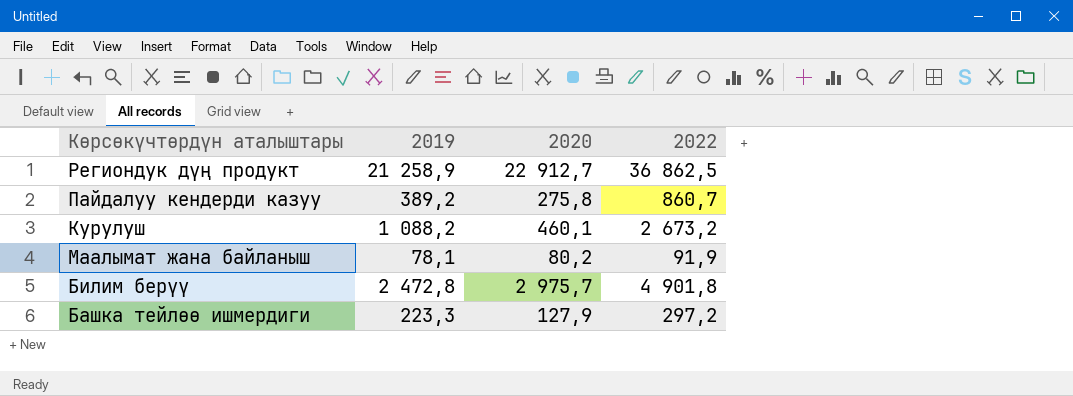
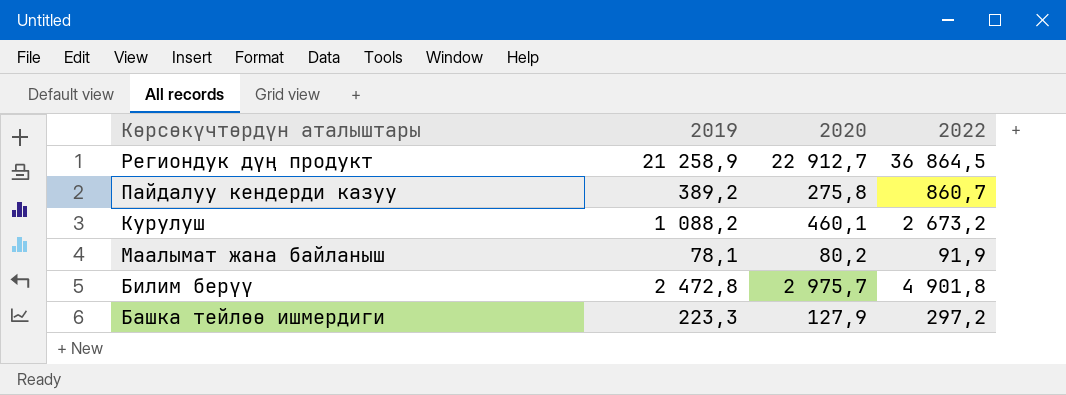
Региондук дүң продукт | 2022: 36 862,5 -> 36 864,5

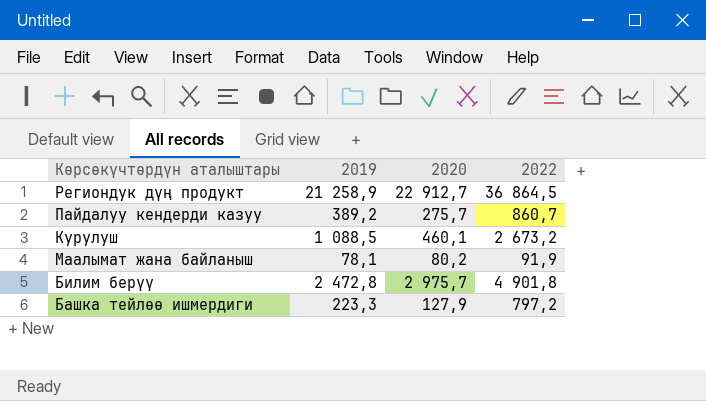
Пайдалуу кендерди казуу | 2020: 275,8 -> 275,7
Курулуш | 2019: 1 088,2 -> 1 088,5
Башка тейлөө ишмердиги | 2022: 297,2 -> 797,2

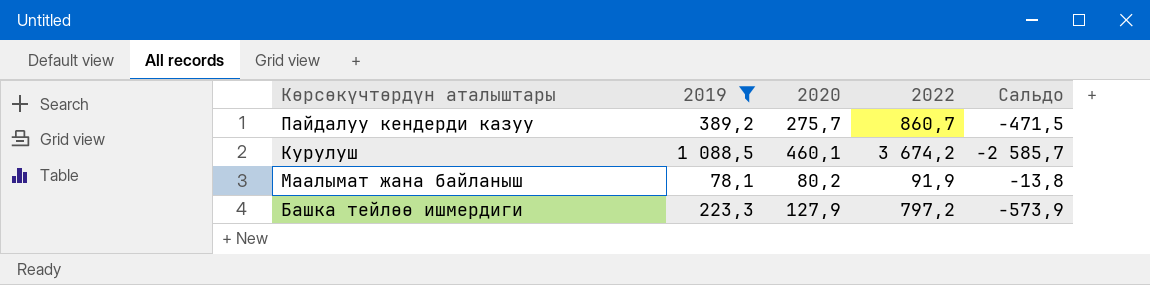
filter: none -> 2019 <= 1 088,5
column Сальдо | formula: none -> [2019] - [2022]
Курулуш | 2022: 2 673,2 -> 3 674,2

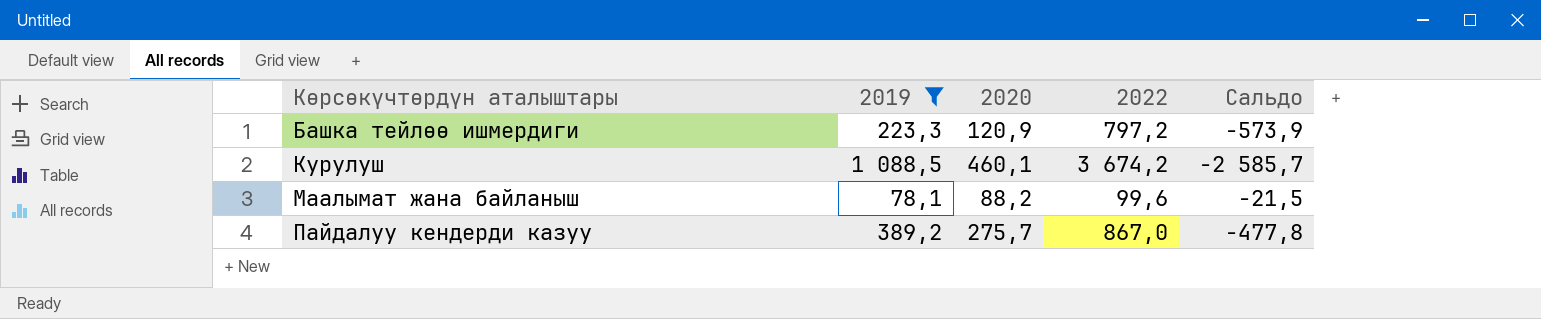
row order: none -> Көрсөкүчтөрдүн аталыштары ascending
Башка тейлөө ишмердиги | 2020: 127,9 -> 120,9
Маалымат жана байланыш | 2020: 80,2 -> 88,2
Маалымат жана байланыш | 2022: 91,9 -> 99,6
Маалымат жана байланыш | Сальдо: -13,8 -> -21,5
Пайдалуу кендерди казуу | 2022: 860,7 -> 867,0
Пайдалуу кендерди казуу | Сальдо: -471,5 -> -477,8

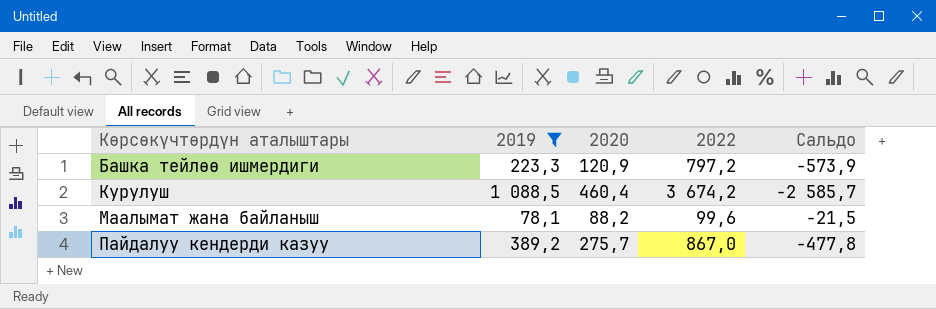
Курулуш | 2020: 460,1 -> 460,4

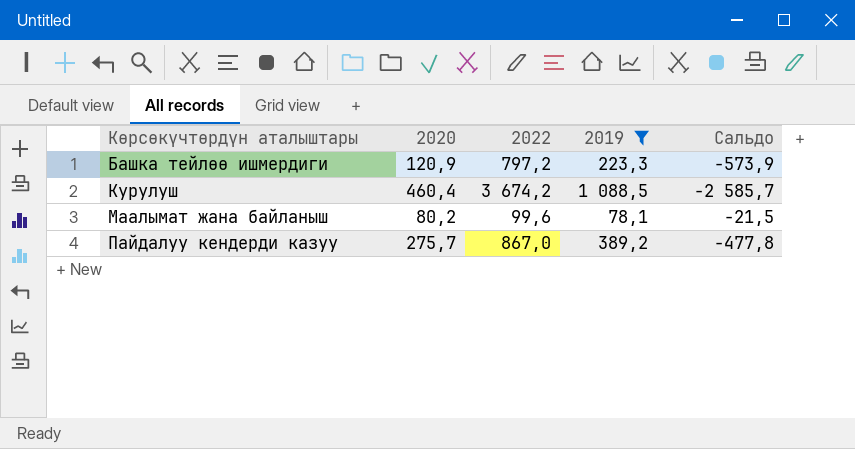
column 2019 | position: 2 -> 4
Маалымат жана байланыш | 2020: 88,2 -> 80,2

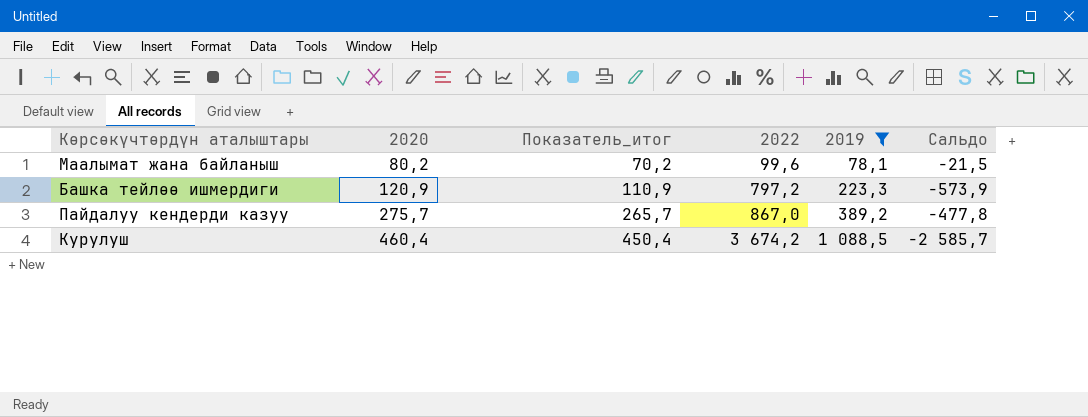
row order: Көрсөкүчтөрдүн аталыштары ascending -> 2020 ascending
column Показатель_итог | formula: none -> [2020] - 10

